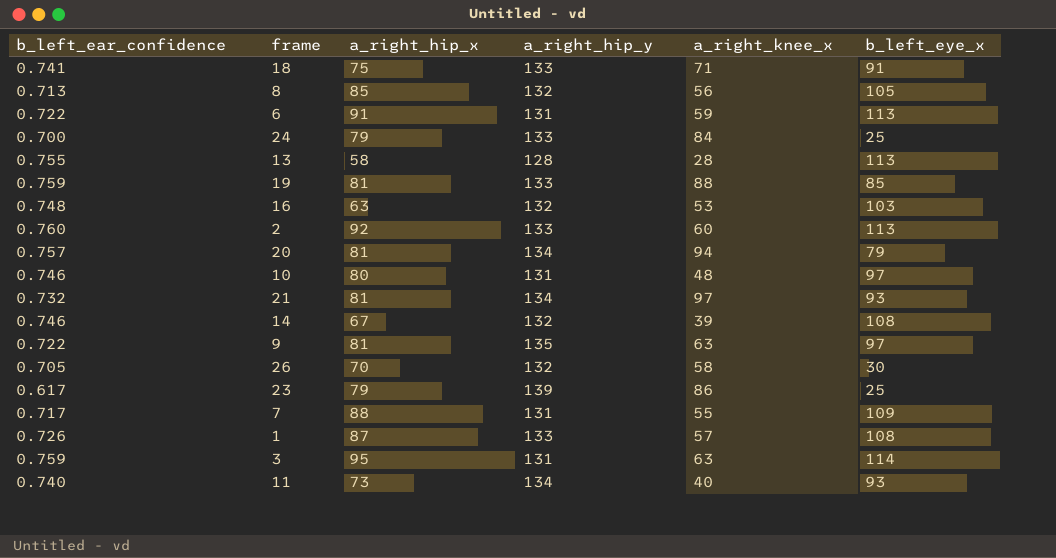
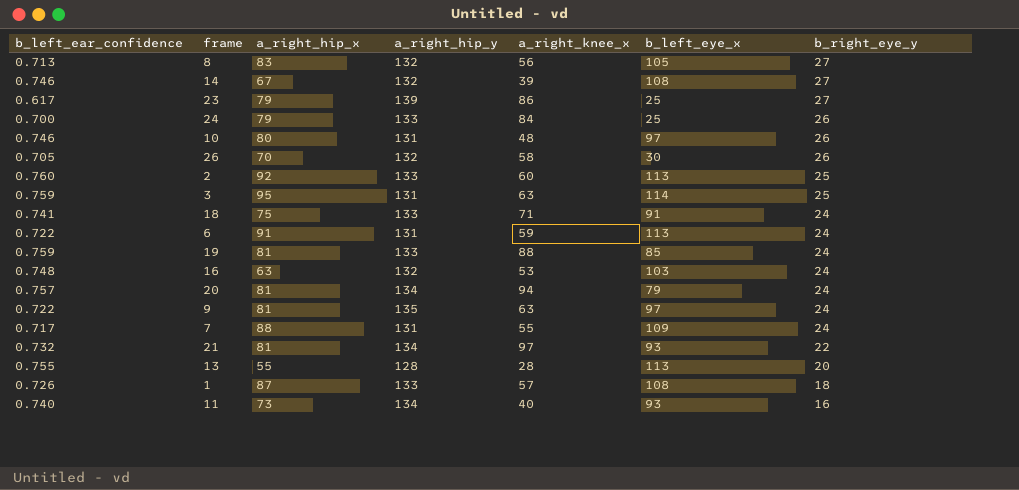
row order: none -> b_right_eye_y descending
column b_right_eye_y | position: none -> 7
8 | a_right_hip_x: 85 -> 83
13 | a_right_hip_x: 58 -> 55

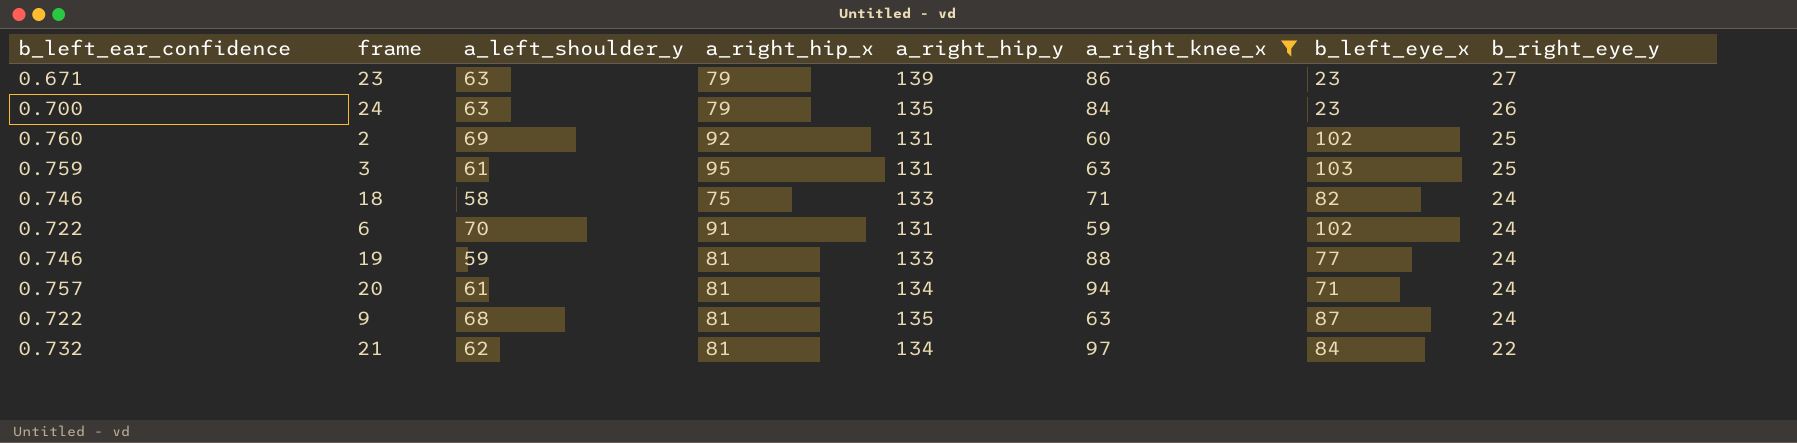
filter: none -> a_right_knee_x >= 59
column a_left_shoulder_y | position: none -> 3
23 | b_left_ear_confidence: 0.617 -> 0.671
23 | b_left_eye_x: 25 -> 23
24 | a_right_hip_y: 133 -> 135
24 | b_left_eye_x: 25 -> 23
2 | a_right_hip_y: 133 -> 131
2 | b_left_eye_x: 113 -> 102
3 | b_left_eye_x: 114 -> 103
18 | b_left_ear_confidence: 0.741 -> 0.746
18 | b_left_eye_x: 91 -> 82
6 | b_left_eye_x: 113 -> 102
19 | b_left_ear_confidence: 0.759 -> 0.746
19 | b_left_eye_x: 85 -> 77
20 | b_left_eye_x: 79 -> 71
9 | b_left_eye_x: 97 -> 87
21 | b_left_eye_x: 93 -> 84

